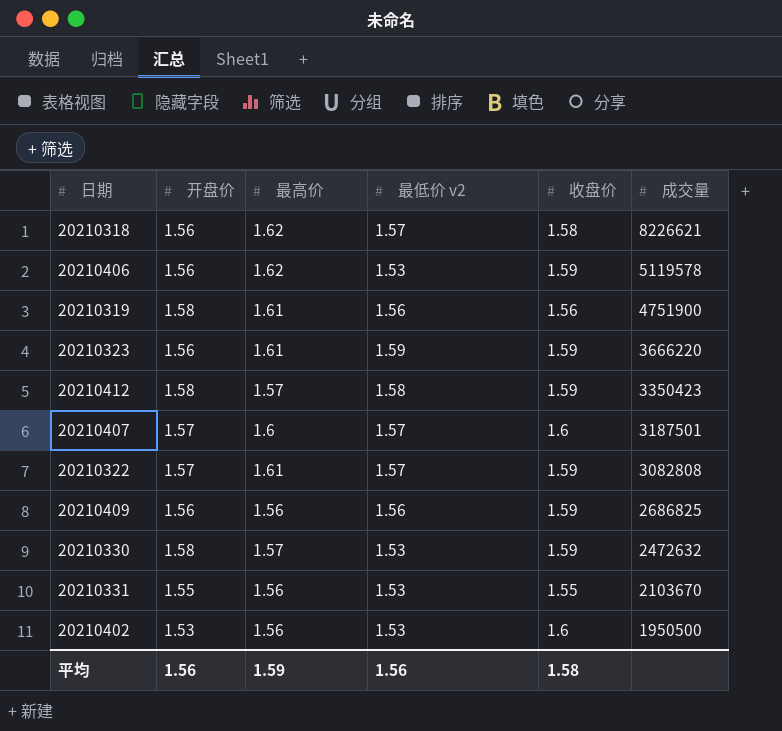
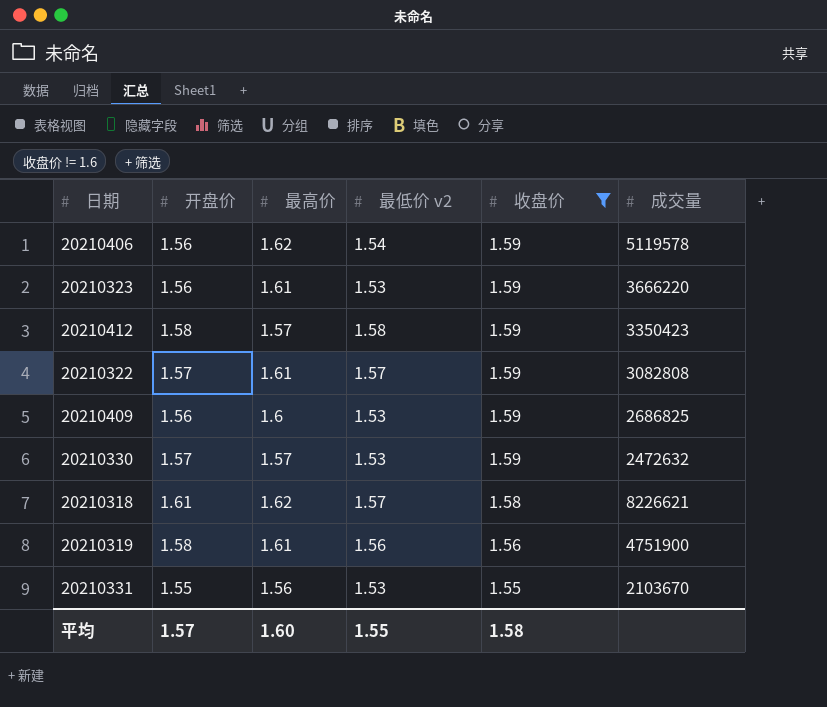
filter: none -> 收盘价 != 1.6
row order: 成交量 descending -> 收盘价 descending
20210406 | 最低价 v2: 1.53 -> 1.54
20210323 | 最低价 v2: 1.59 -> 1.53
20210409 | 最高价: 1.56 -> 1.6
20210409 | 最低价 v2: 1.56 -> 1.53
20210330 | 开盘价: 1.58 -> 1.57
20210318 | 开盘价: 1.56 -> 1.61
平均 | 开盘价: 1.56 -> 1.57
平均 | 最高价: 1.59 -> 1.60
平均 | 最低价 v2: 1.56 -> 1.55

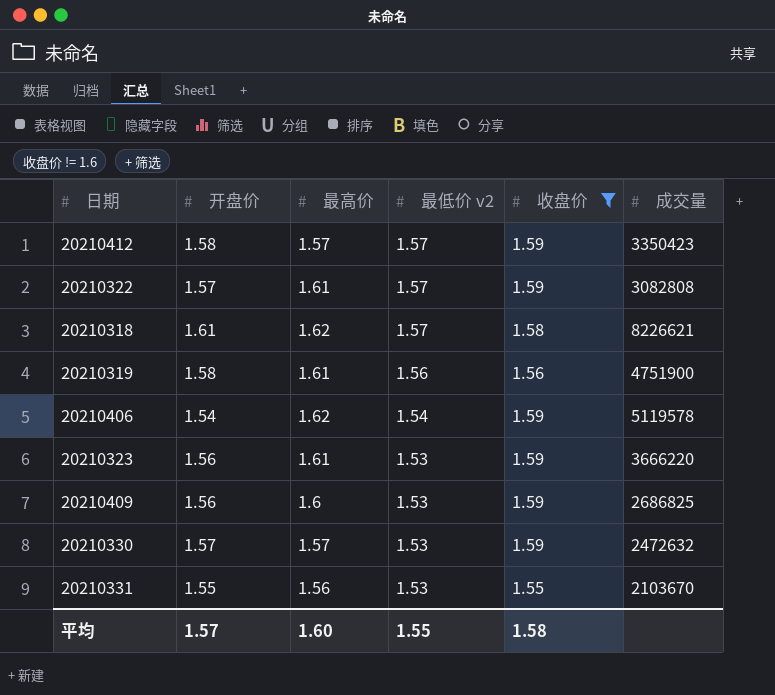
row order: 收盘价 descending -> 最低价 v2 descending
20210412 | 最低价 v2: 1.58 -> 1.57
20210406 | 开盘价: 1.56 -> 1.54

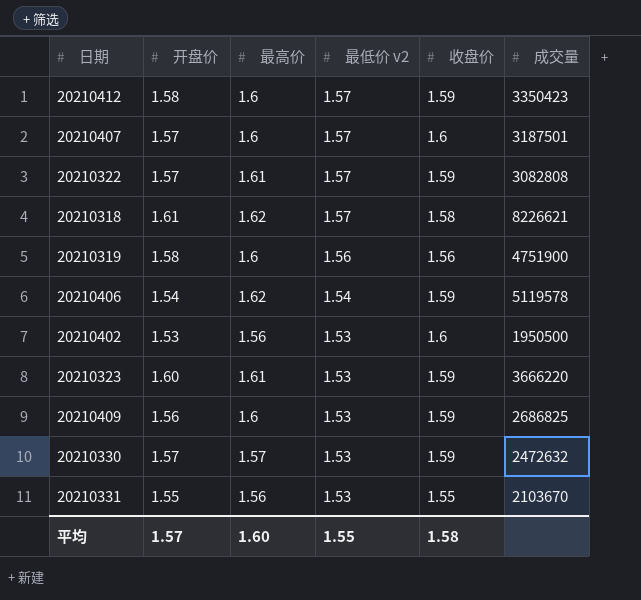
filter: 收盘价 != 1.6 -> none
20210412 | 最高价: 1.57 -> 1.6
20210319 | 最高价: 1.61 -> 1.6
20210323 | 开盘价: 1.56 -> 1.60

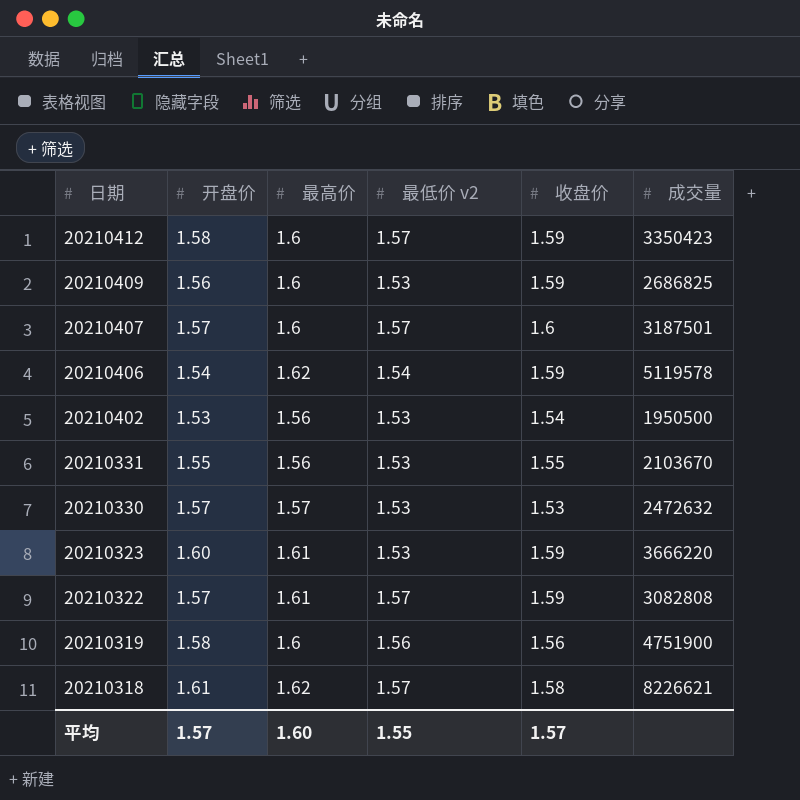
row order: 最低价 v2 descending -> 日期 descending
20210402 | 收盘价: 1.6 -> 1.54
20210330 | 收盘价: 1.59 -> 1.53
平均 | 收盘价: 1.58 -> 1.57

